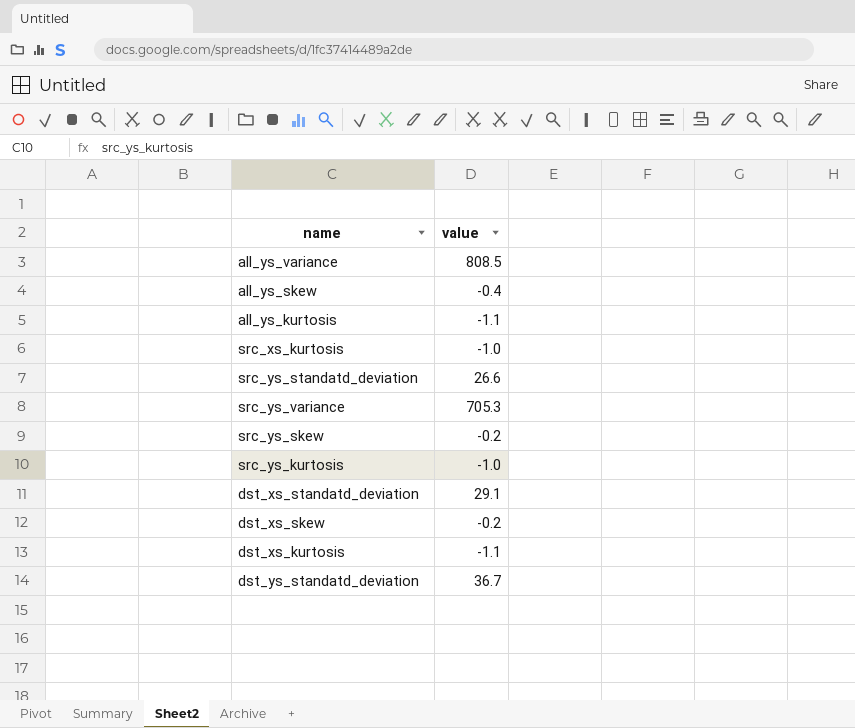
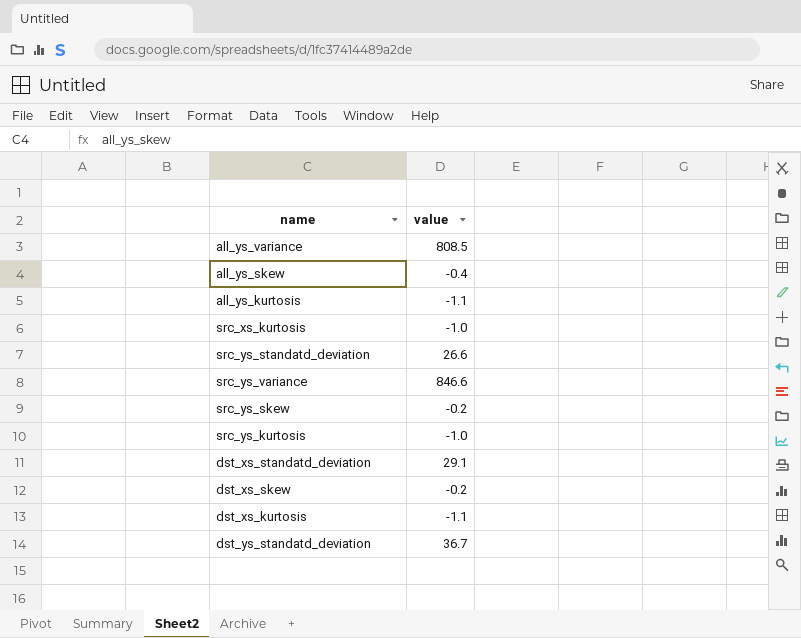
src_ys_variance | value: 705.3 -> 846.6

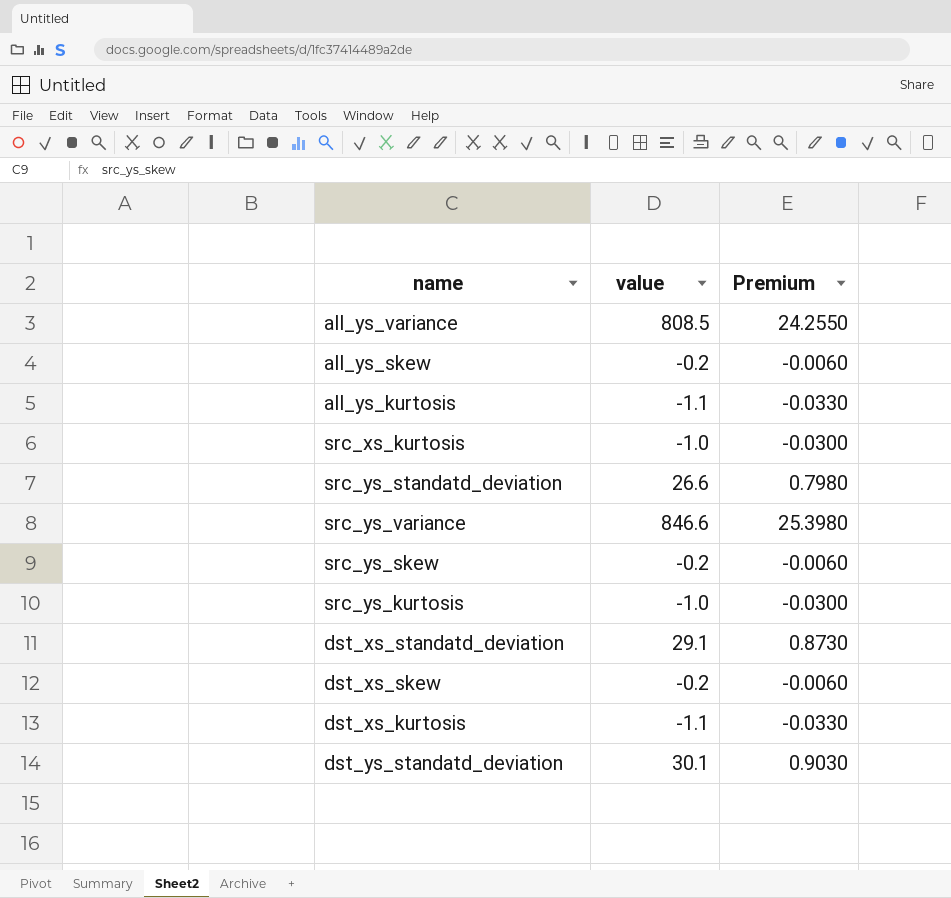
column Premium | formula: none -> [value] * 0.03
all_ys_skew | value: -0.4 -> -0.2
dst_ys_standatd_deviation | value: 36.7 -> 30.1

